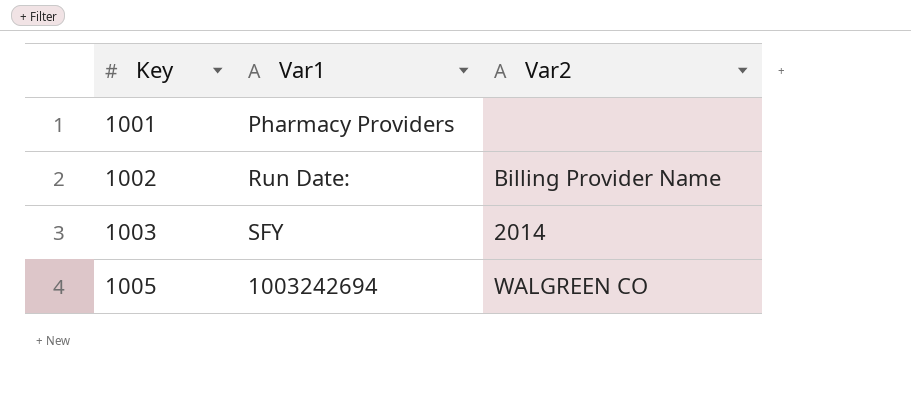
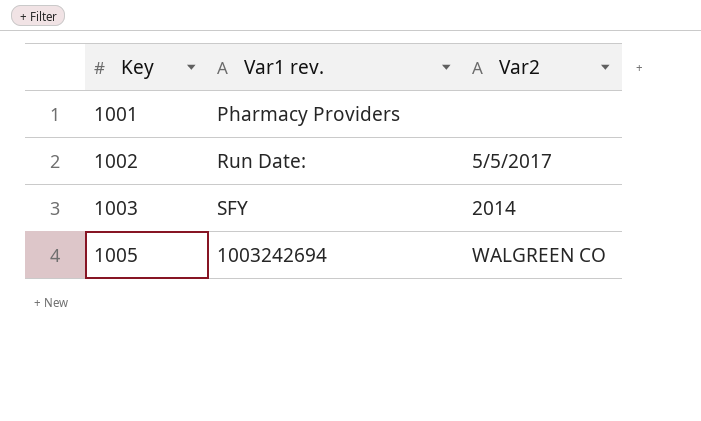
column name: Var1 -> Var1 rev.
1002 | Var2: Billing Provider Name -> 5/5/2017

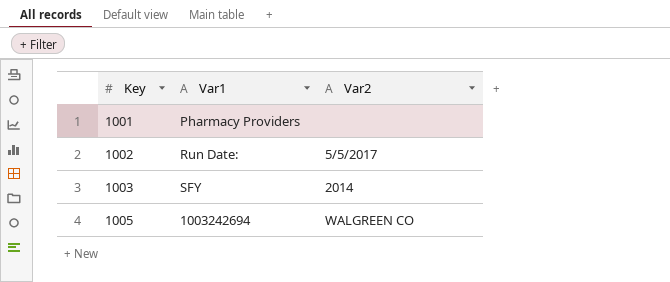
column name: Var1 rev. -> Var1

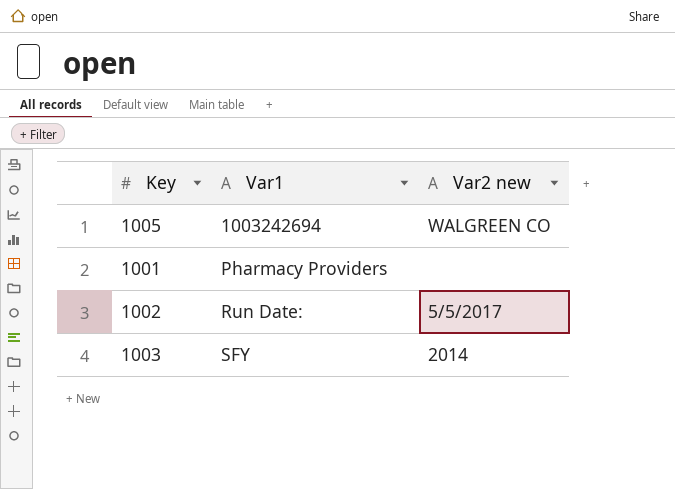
row order: Key ascending -> Var1 ascending
column name: Var2 -> Var2 new

